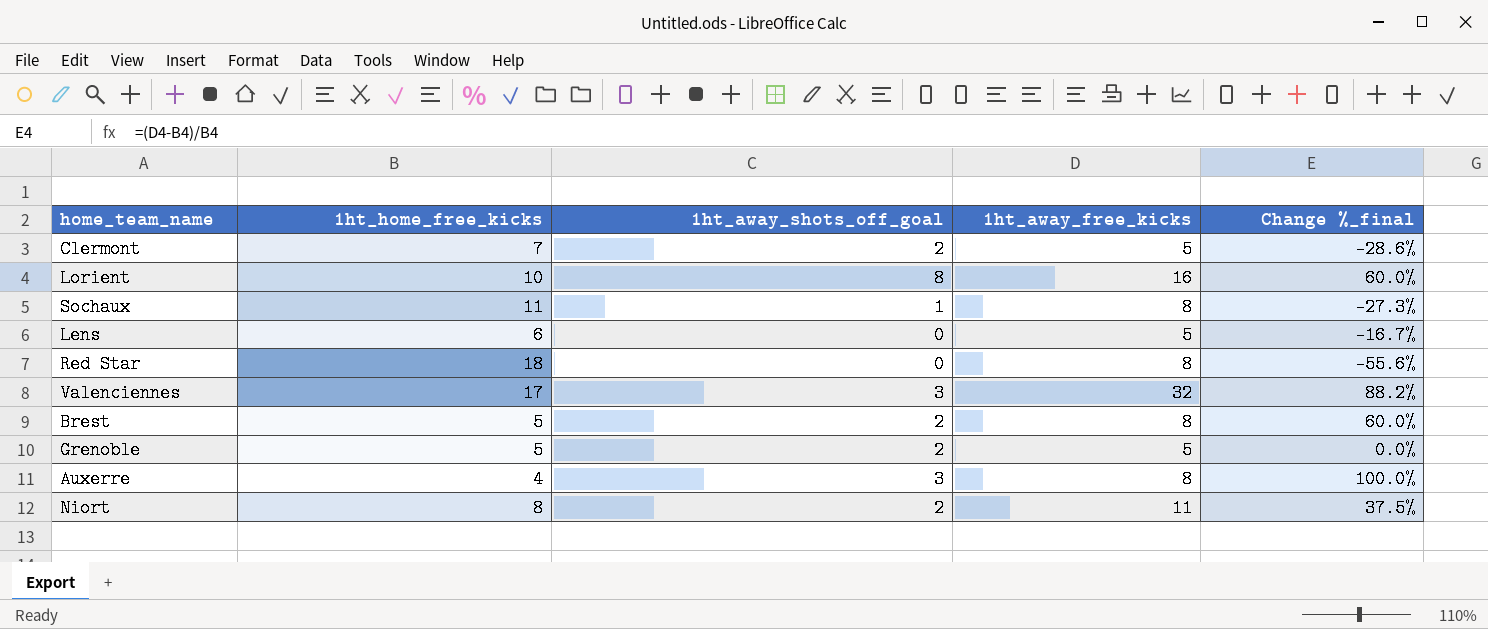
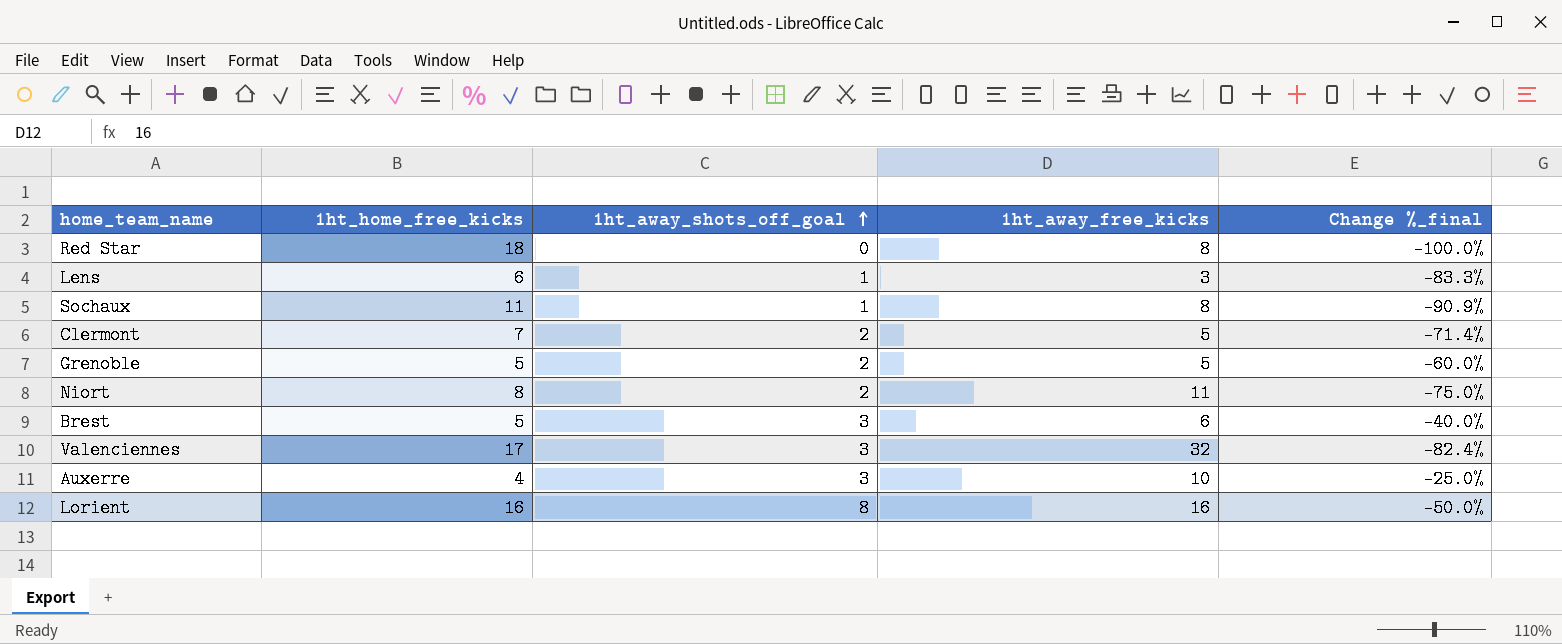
row order: none -> 1ht_away_shots_off_goal ascending
column Change %_final | formula: ([1ht_away_free_kicks] - [1ht_home_free_kicks]) / [1ht_home_free_kicks] -> ([1ht_away_shots_off_goal] - [1ht_home_free_kicks]) / [1ht_home_free_kicks]
Lens | 1ht_away_shots_off_goal: 0 -> 1
Lens | 1ht_away_free_kicks: 5 -> 3
Brest | 1ht_away_shots_off_goal: 2 -> 3
Brest | 1ht_away_free_kicks: 8 -> 6
Auxerre | 1ht_away_free_kicks: 8 -> 10
Lorient | 1ht_home_free_kicks: 10 -> 16

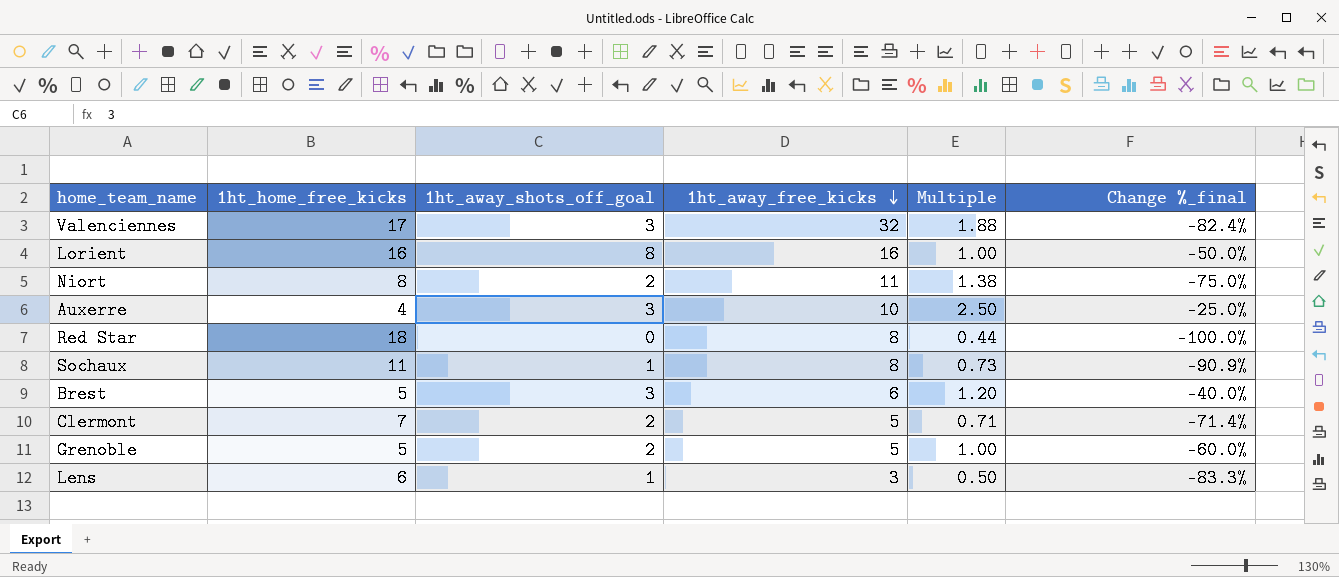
row order: 1ht_away_shots_off_goal ascending -> 1ht_away_free_kicks descending
column Multiple | formula: none -> [1ht_away_free_kicks] / [1ht_home_free_kicks]

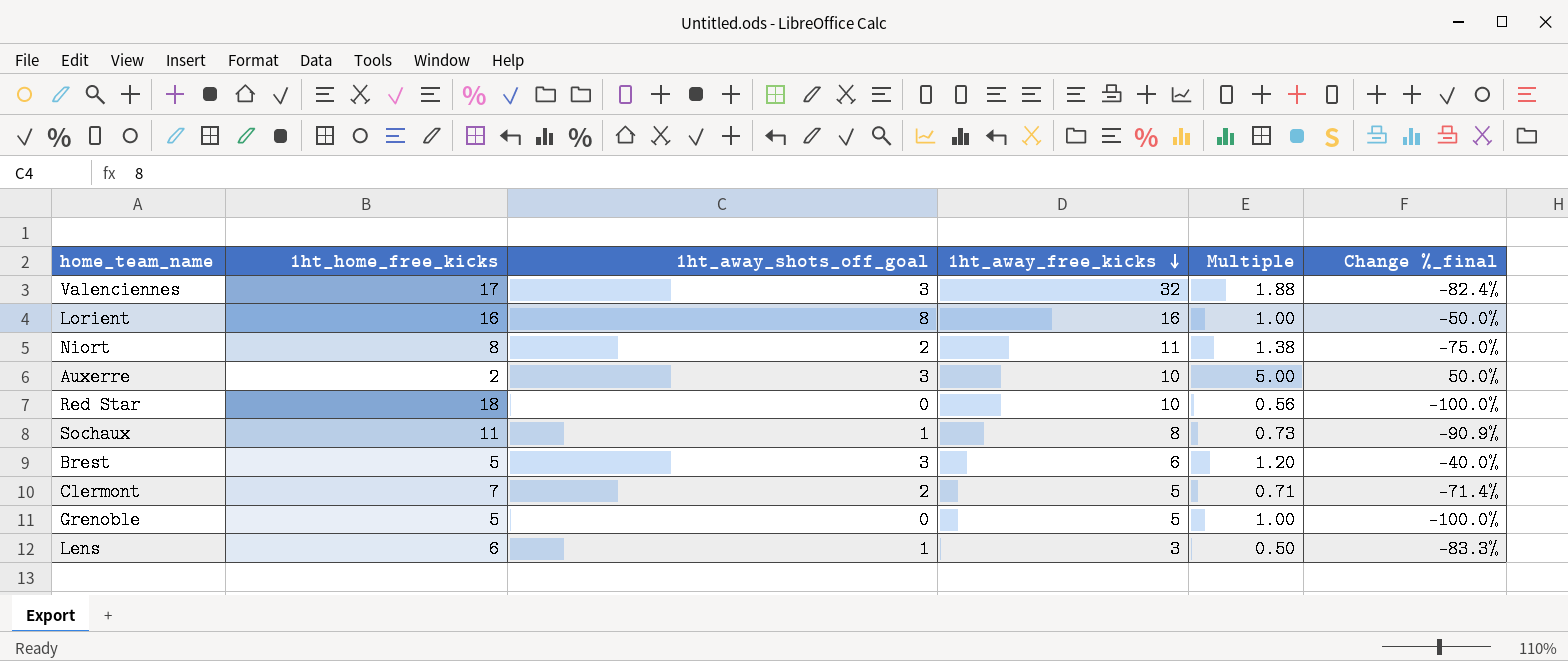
Auxerre | 1ht_home_free_kicks: 4 -> 2
Auxerre | Multiple: 2.50 -> 5.00
Auxerre | Change %_final: -25.0% -> 50.0%
Red Star | 1ht_away_free_kicks: 8 -> 10
Red Star | Multiple: 0.44 -> 0.56
Grenoble | 1ht_away_shots_off_goal: 2 -> 0
Grenoble | Change %_final: -60.0% -> -100.0%

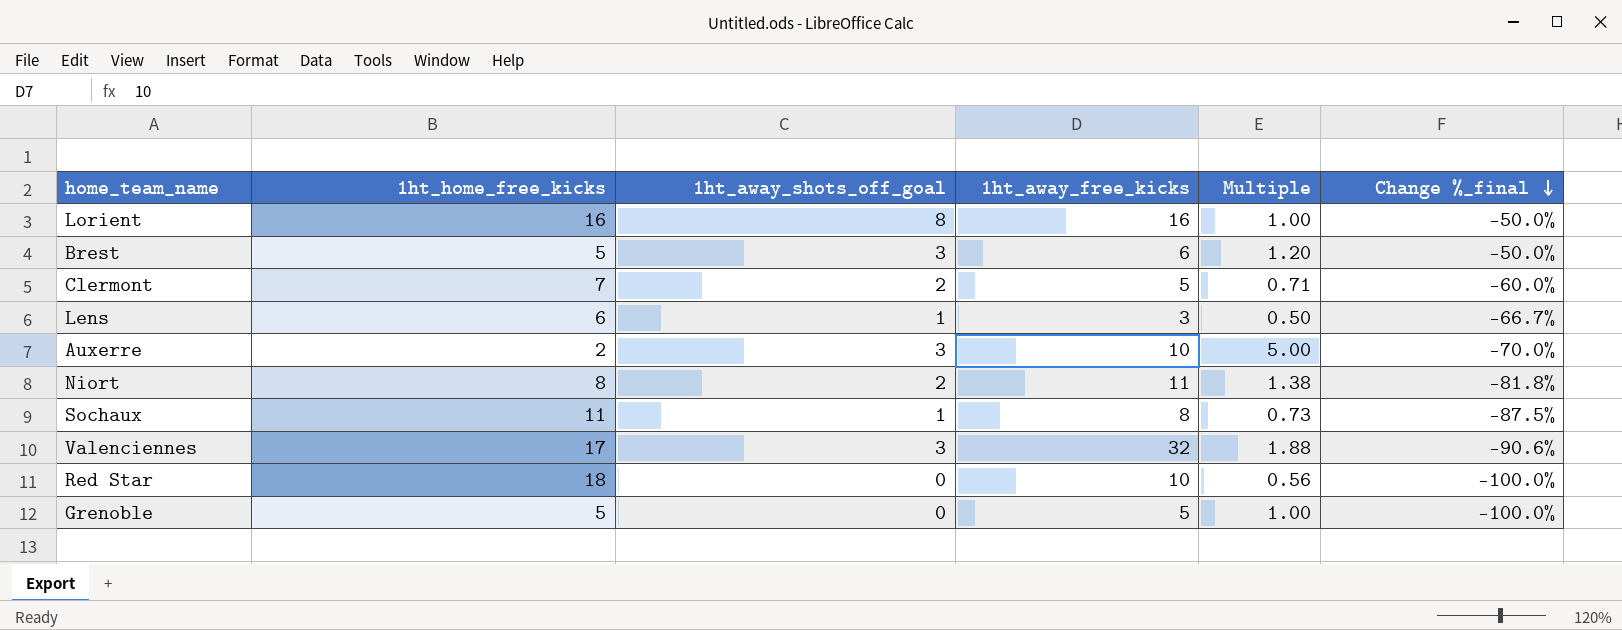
row order: 1ht_away_free_kicks descending -> Change %_final descending
column Change %_final | formula: ([1ht_away_shots_off_goal] - [1ht_home_free_kicks]) / [1ht_home_free_kicks] -> ([1ht_away_shots_off_goal] - [1ht_away_free_kicks]) / [1ht_away_free_kicks]

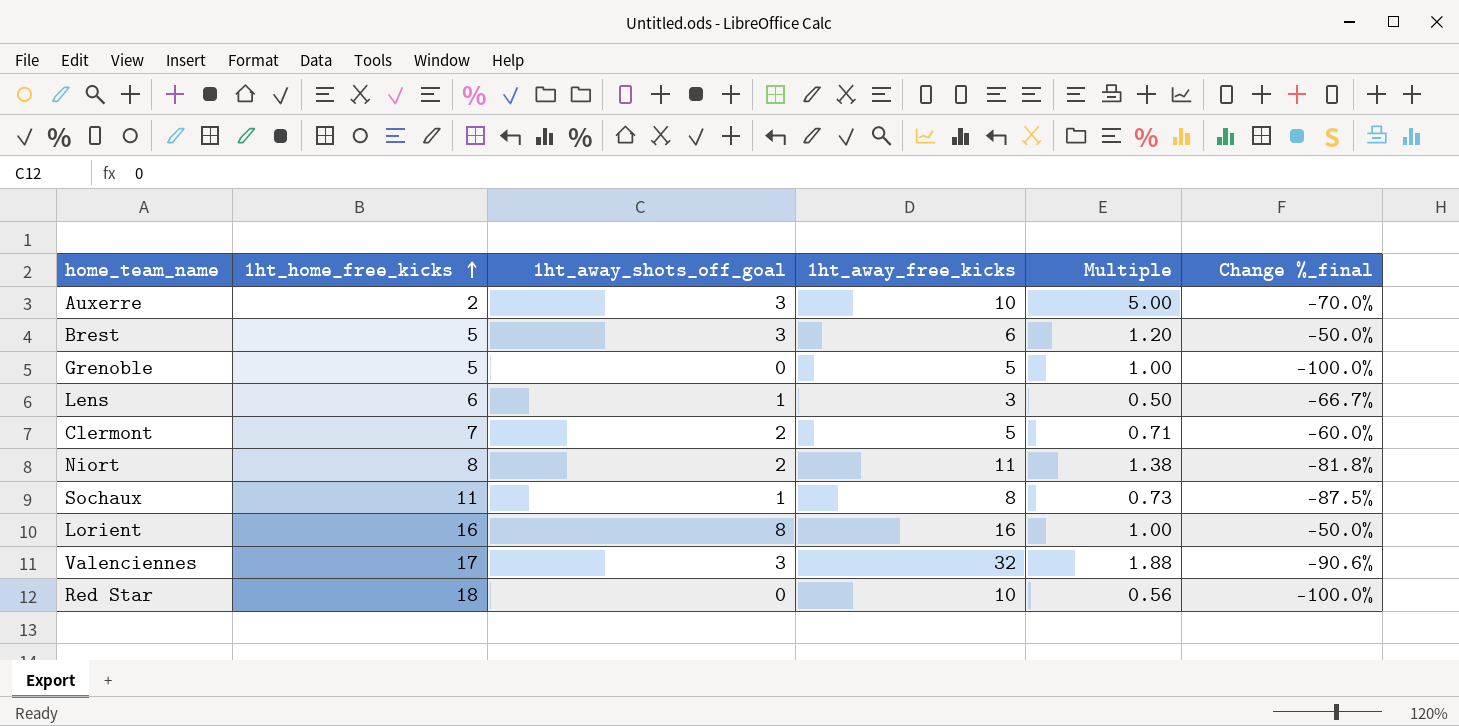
row order: Change %_final descending -> 1ht_home_free_kicks ascending

